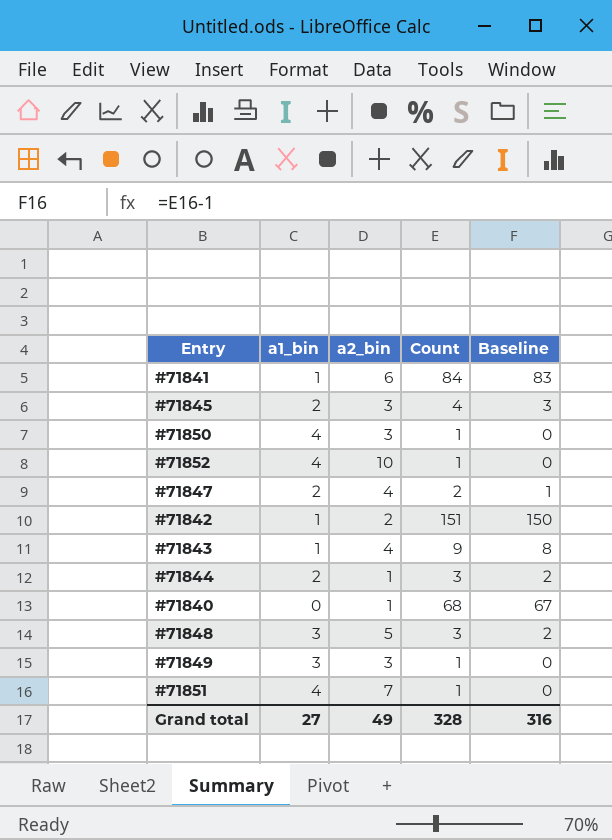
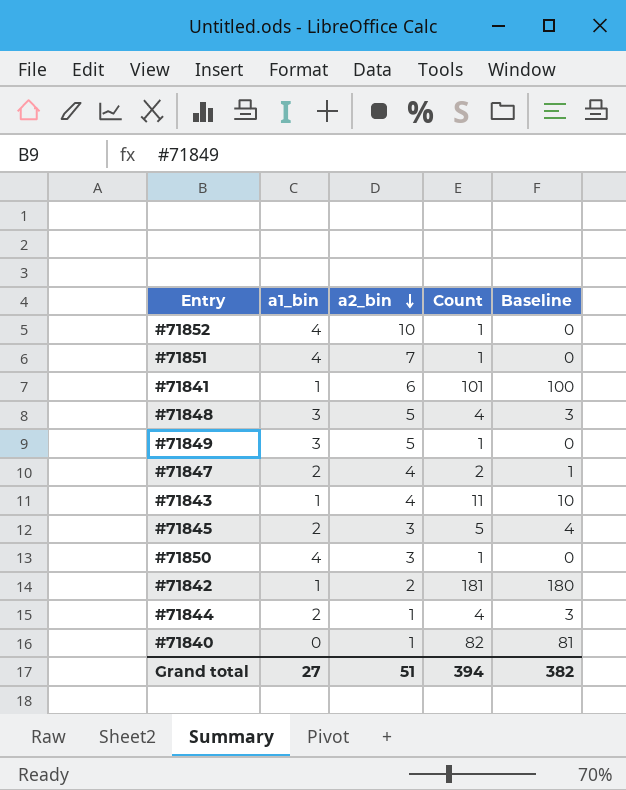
row order: none -> a2_bin descending
#71841 | Count: 84 -> 101
#71841 | Baseline: 83 -> 100
#71848 | Count: 3 -> 4
#71848 | Baseline: 2 -> 3
#71849 | a2_bin: 3 -> 5
#71843 | Count: 9 -> 11
#71843 | Baseline: 8 -> 10
#71845 | Count: 4 -> 5
#71845 | Baseline: 3 -> 4
#71842 | Count: 151 -> 181
#71842 | Baseline: 150 -> 180
#71844 | Count: 3 -> 4
#71844 | Baseline: 2 -> 3
#71840 | Count: 68 -> 82
#71840 | Baseline: 67 -> 81
Grand total | a2_bin: 49 -> 51
Grand total | Count: 328 -> 394
Grand total | Baseline: 316 -> 382

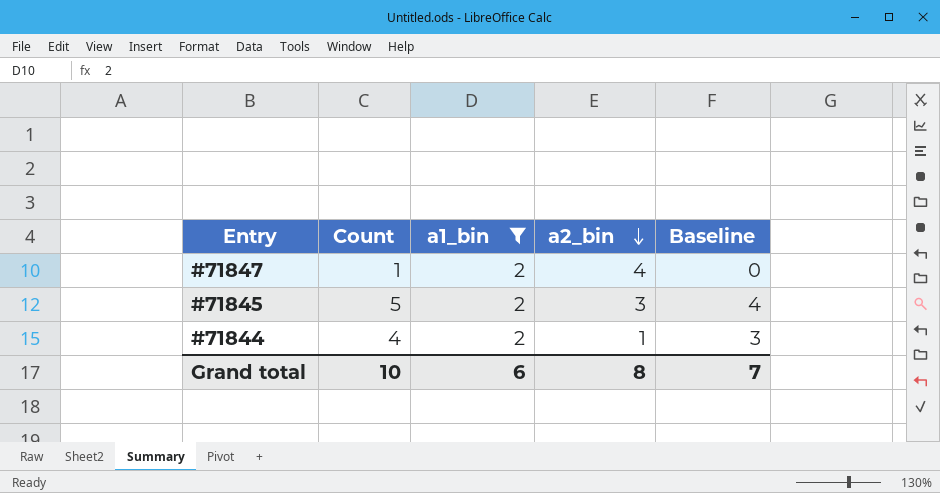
filter: none -> a1_bin = 2
column Count | position: 4 -> 2
#71847 | Count: 2 -> 1
#71847 | Baseline: 1 -> 0
Grand total | Count: 394 -> 10
Grand total | a1_bin: 27 -> 6
Grand total | a2_bin: 51 -> 8
Grand total | Baseline: 382 -> 7

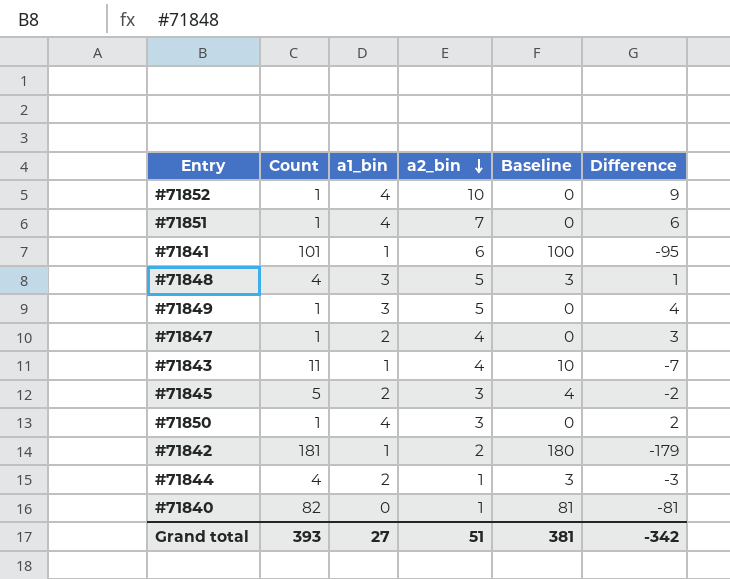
filter: a1_bin = 2 -> none
column Difference | formula: none -> [a2_bin] - [Count]
Grand total | Count: 10 -> 393
Grand total | a1_bin: 6 -> 27
Grand total | a2_bin: 8 -> 51
Grand total | Baseline: 7 -> 381

